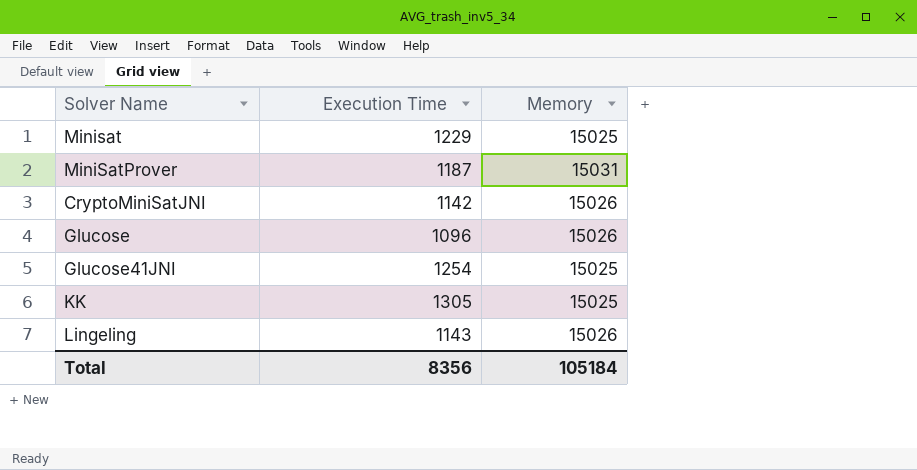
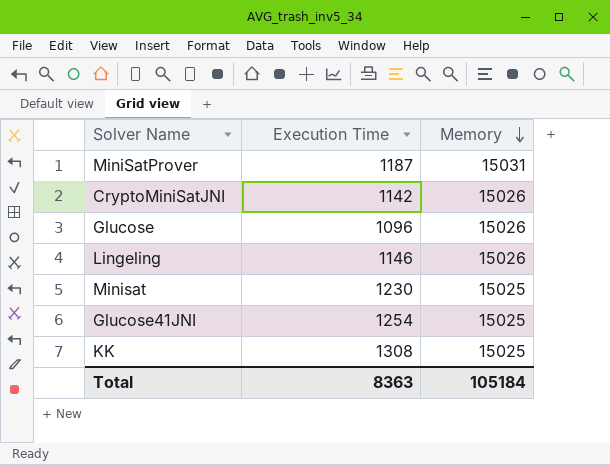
row order: none -> Memory descending
Lingeling | Execution Time: 1143 -> 1146
Minisat | Execution Time: 1229 -> 1230
KK | Execution Time: 1305 -> 1308
Total | Execution Time: 8356 -> 8363

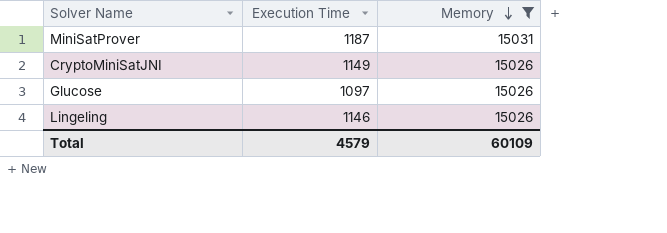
filter: none -> Memory != 15025
CryptoMiniSatJNI | Execution Time: 1142 -> 1149
Glucose | Execution Time: 1096 -> 1097
Total | Execution Time: 8363 -> 4579
Total | Memory: 105184 -> 60109

